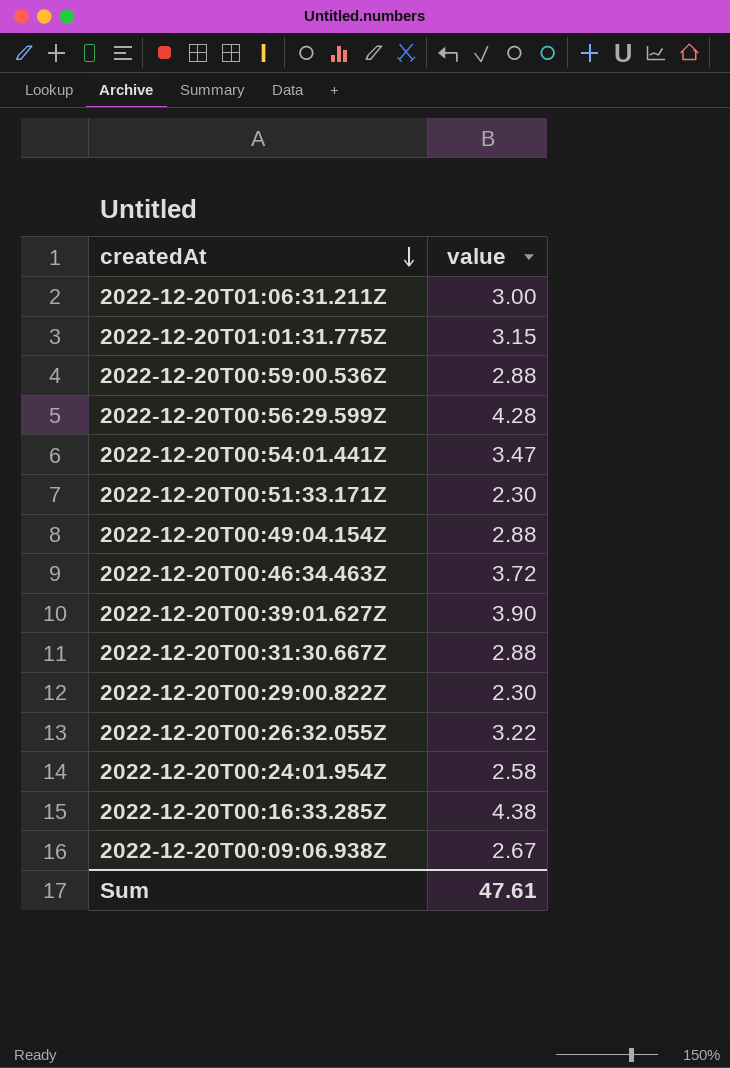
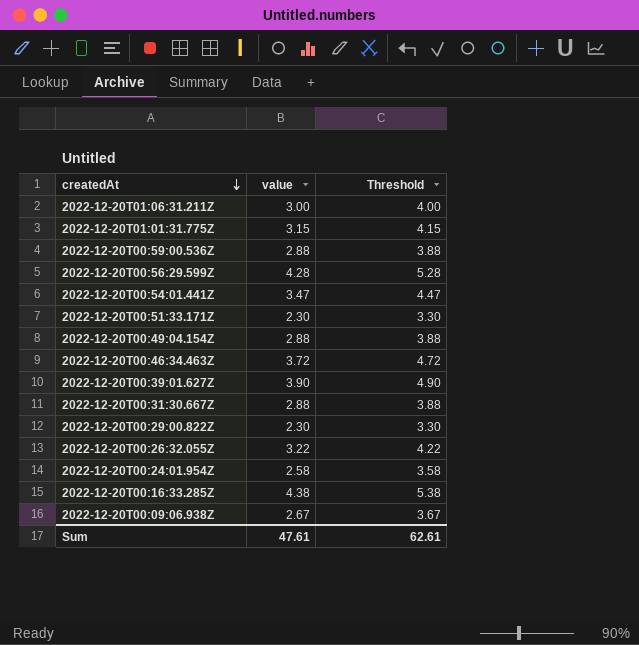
column Threshold | formula: none -> [value] + 1

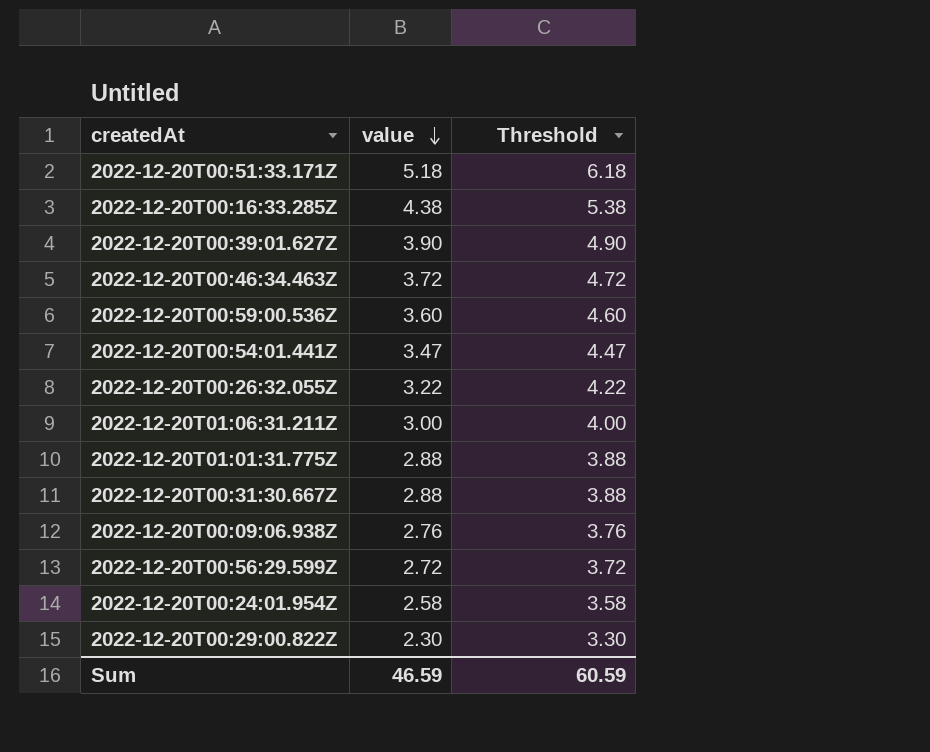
row order: createdAt descending -> value descending
row 2022-12-20T00:49:04.154Z: 2.88 | 3.88 -> none
2022-12-20T00:51:33.171Z | value: 2.30 -> 5.18
2022-12-20T00:51:33.171Z | Threshold: 3.30 -> 6.18
2022-12-20T00:59:00.536Z | value: 2.88 -> 3.60
2022-12-20T00:59:00.536Z | Threshold: 3.88 -> 4.60
2022-12-20T01:01:31.775Z | value: 3.15 -> 2.88
2022-12-20T01:01:31.775Z | Threshold: 4.15 -> 3.88
2022-12-20T00:09:06.938Z | value: 2.67 -> 2.76
2022-12-20T00:09:06.938Z | Threshold: 3.67 -> 3.76
2022-12-20T00:56:29.599Z | value: 4.28 -> 2.72
2022-12-20T00:56:29.599Z | Threshold: 5.28 -> 3.72
Sum | value: 47.61 -> 46.59
Sum | Threshold: 62.61 -> 60.59

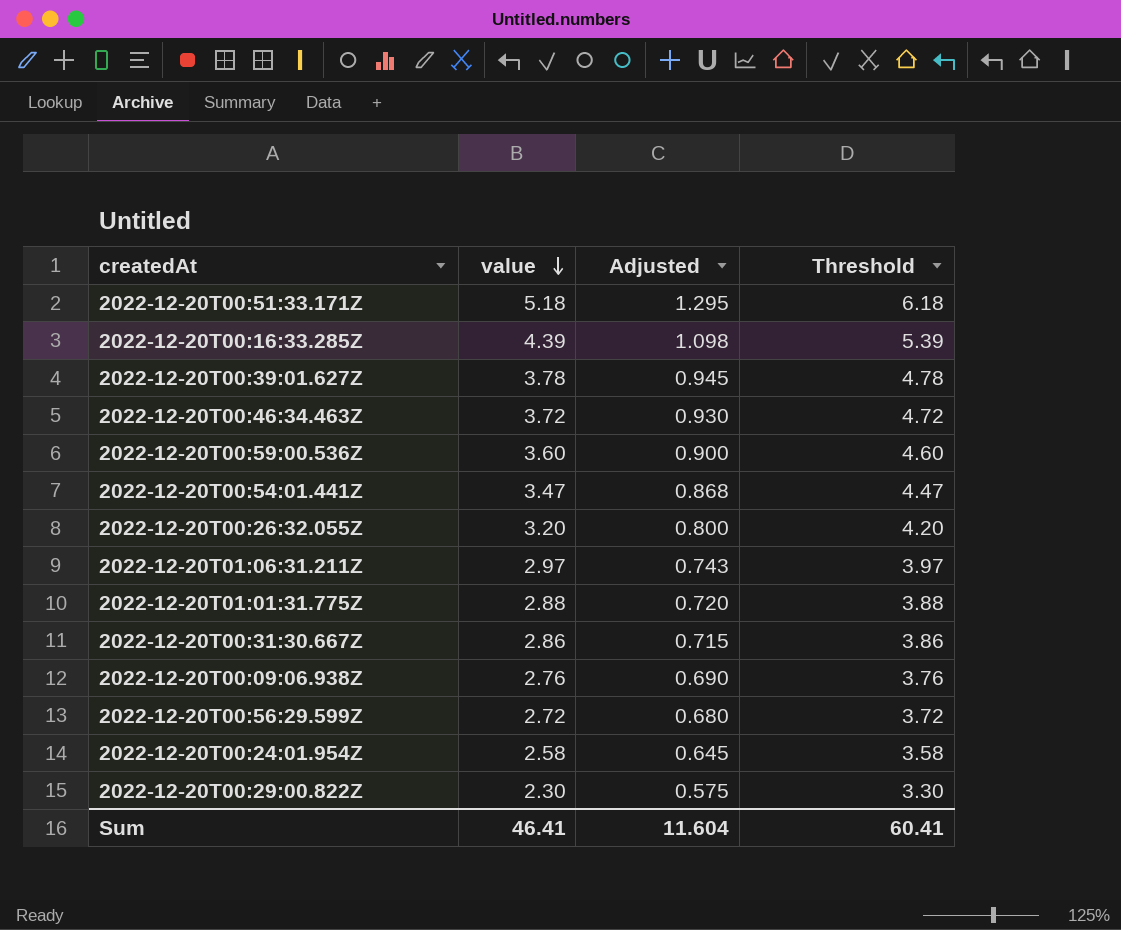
column Adjusted | formula: none -> [value] * 0.25
2022-12-20T00:16:33.285Z | value: 4.38 -> 4.39
2022-12-20T00:16:33.285Z | Threshold: 5.38 -> 5.39
2022-12-20T00:39:01.627Z | value: 3.90 -> 3.78
2022-12-20T00:39:01.627Z | Threshold: 4.90 -> 4.78
2022-12-20T00:26:32.055Z | value: 3.22 -> 3.20
2022-12-20T00:26:32.055Z | Threshold: 4.22 -> 4.20
2022-12-20T01:06:31.211Z | value: 3.00 -> 2.97
2022-12-20T01:06:31.211Z | Threshold: 4.00 -> 3.97
2022-12-20T00:31:30.667Z | value: 2.88 -> 2.86
2022-12-20T00:31:30.667Z | Threshold: 3.88 -> 3.86
Sum | value: 46.59 -> 46.41
Sum | Threshold: 60.59 -> 60.41

